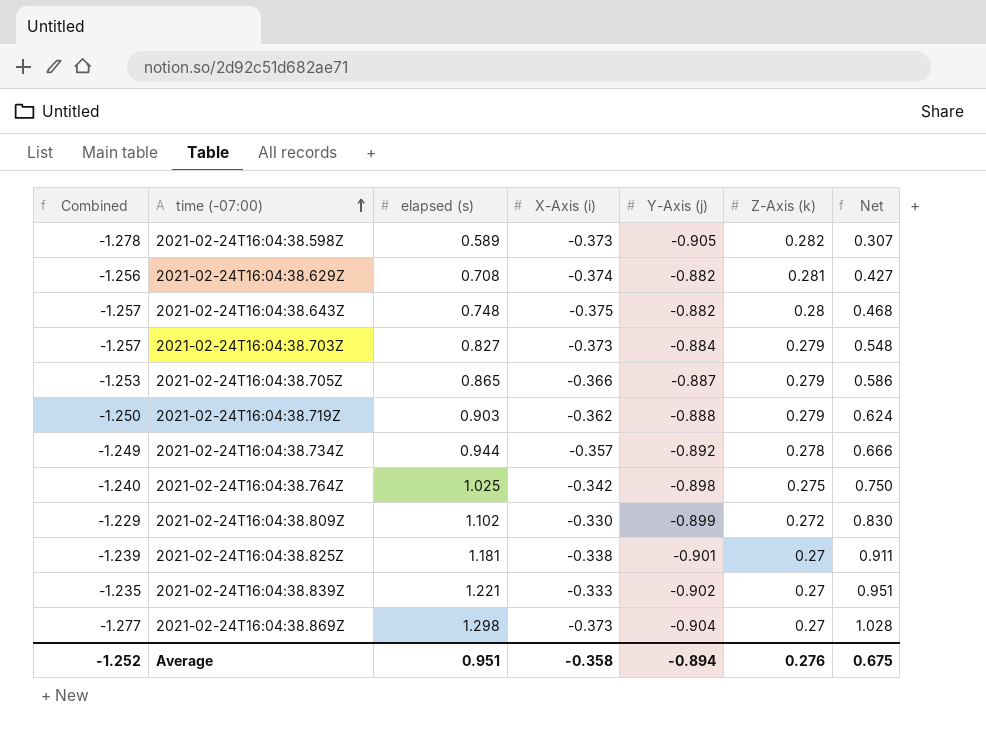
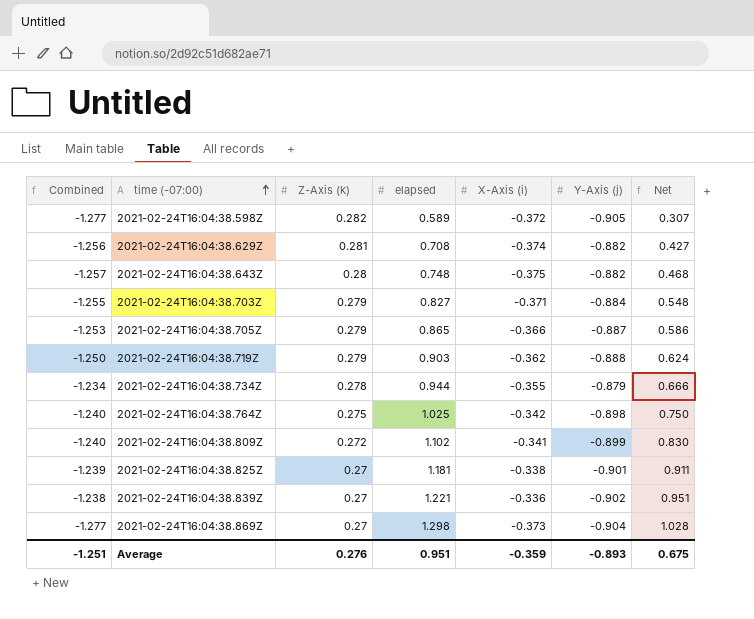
column Z-Axis (k) | position: 6 -> 3
column name: elapsed (s) -> elapsed
2021-02-24T16:04:38.598Z | Combined: -1.278 -> -1.277
2021-02-24T16:04:38.598Z | X-Axis (i): -0.373 -> -0.372
2021-02-24T16:04:38.703Z | Combined: -1.257 -> -1.255
2021-02-24T16:04:38.703Z | X-Axis (i): -0.373 -> -0.371
2021-02-24T16:04:38.734Z | Combined: -1.249 -> -1.234
2021-02-24T16:04:38.734Z | X-Axis (i): -0.357 -> -0.355
2021-02-24T16:04:38.734Z | Y-Axis (j): -0.892 -> -0.879
2021-02-24T16:04:38.809Z | Combined: -1.229 -> -1.240
2021-02-24T16:04:38.809Z | X-Axis (i): -0.330 -> -0.341
2021-02-24T16:04:38.839Z | Combined: -1.235 -> -1.238
2021-02-24T16:04:38.839Z | X-Axis (i): -0.333 -> -0.336
Average | Combined: -1.252 -> -1.251
Average | X-Axis (i): -0.358 -> -0.359
Average | Y-Axis (j): -0.894 -> -0.893

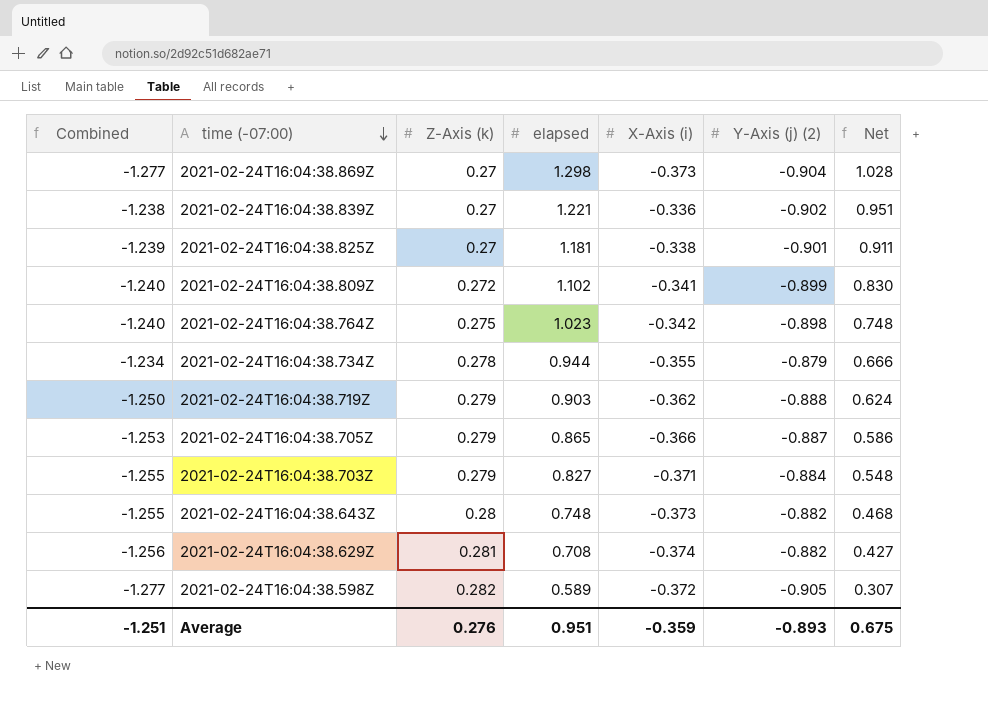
row order: time (-07:00) ascending -> time (-07:00) descending
column name: Y-Axis (j) -> Y-Axis (j) (2)
2021-02-24T16:04:38.764Z | elapsed: 1.025 -> 1.023
2021-02-24T16:04:38.764Z | Net: 0.750 -> 0.748
2021-02-24T16:04:38.643Z | Combined: -1.257 -> -1.255
2021-02-24T16:04:38.643Z | X-Axis (i): -0.375 -> -0.373

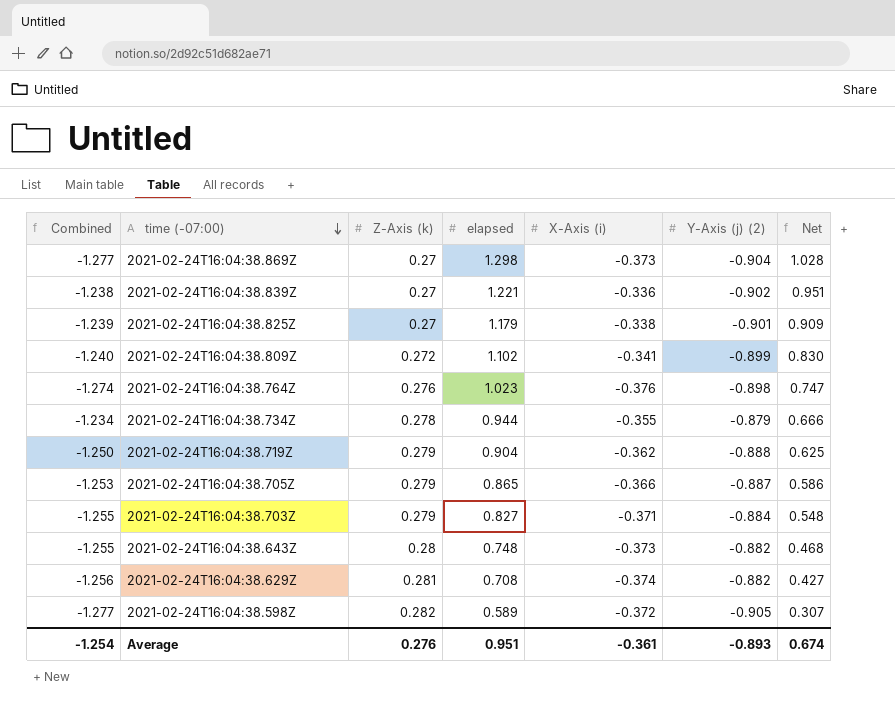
2021-02-24T16:04:38.825Z | elapsed: 1.181 -> 1.179
2021-02-24T16:04:38.825Z | Net: 0.911 -> 0.909
2021-02-24T16:04:38.764Z | Combined: -1.240 -> -1.274
2021-02-24T16:04:38.764Z | Z-Axis (k): 0.275 -> 0.276
2021-02-24T16:04:38.764Z | X-Axis (i): -0.342 -> -0.376
2021-02-24T16:04:38.764Z | Net: 0.748 -> 0.747
2021-02-24T16:04:38.719Z | elapsed: 0.903 -> 0.904
2021-02-24T16:04:38.719Z | Net: 0.624 -> 0.625
Average | Combined: -1.251 -> -1.254
Average | X-Axis (i): -0.359 -> -0.361
Average | Net: 0.675 -> 0.674

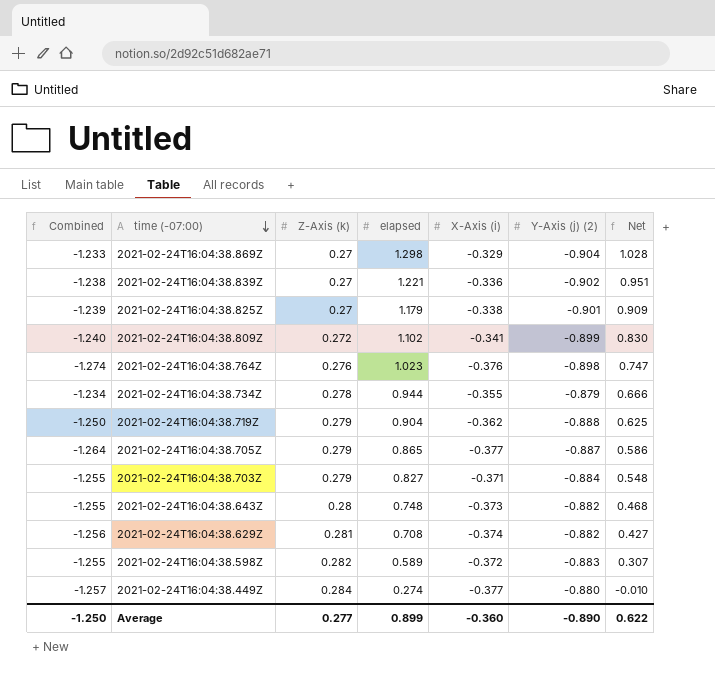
2021-02-24T16:04:38.869Z | Combined: -1.277 -> -1.233
2021-02-24T16:04:38.869Z | X-Axis (i): -0.373 -> -0.329
2021-02-24T16:04:38.705Z | Combined: -1.253 -> -1.264
2021-02-24T16:04:38.705Z | X-Axis (i): -0.366 -> -0.377
2021-02-24T16:04:38.598Z | Combined: -1.277 -> -1.255
2021-02-24T16:04:38.598Z | Y-Axis (j) (2): -0.905 -> -0.883
row 2021-02-24T16:04:38.449Z: none -> -1.257 | 0.284 | 0.274 | -0.377 | -0.880 | -0.010
Average | Combined: -1.254 -> -1.250
Average | Z-Axis (k): 0.276 -> 0.277
Average | elapsed: 0.951 -> 0.899
Average | X-Axis (i): -0.361 -> -0.360
Average | Y-Axis (j) (2): -0.893 -> -0.890
Average | Net: 0.674 -> 0.622

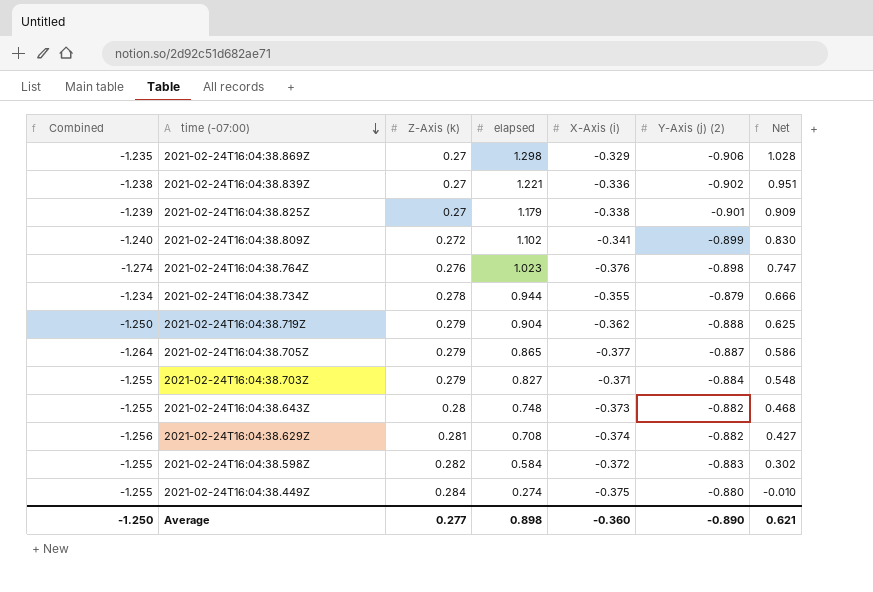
2021-02-24T16:04:38.869Z | Combined: -1.233 -> -1.235
2021-02-24T16:04:38.869Z | Y-Axis (j) (2): -0.904 -> -0.906
2021-02-24T16:04:38.598Z | elapsed: 0.589 -> 0.584
2021-02-24T16:04:38.598Z | Net: 0.307 -> 0.302
2021-02-24T16:04:38.449Z | Combined: -1.257 -> -1.255
2021-02-24T16:04:38.449Z | X-Axis (i): -0.377 -> -0.375
Average | elapsed: 0.899 -> 0.898
Average | Net: 0.622 -> 0.621

